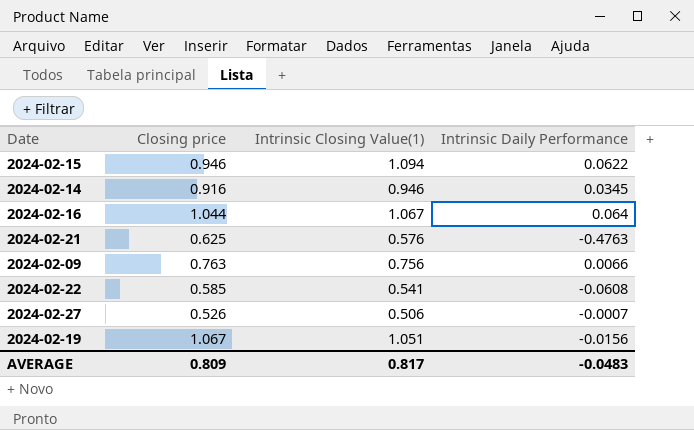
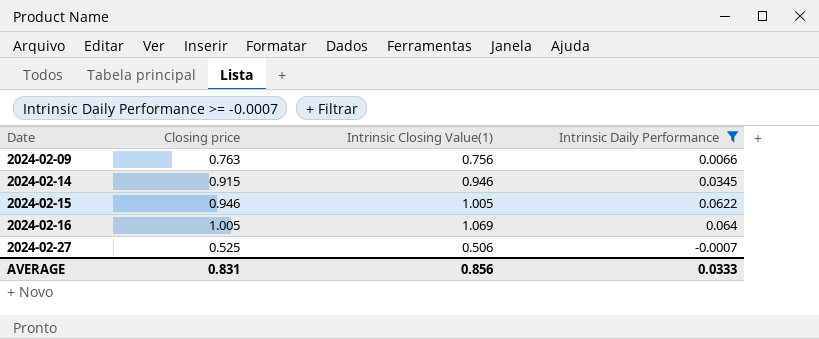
filter: none -> Intrinsic Daily Performance >= -0.0007
row order: none -> Date ascending
2024-02-14 | Closing price: 0.916 -> 0.915
2024-02-15 | Intrinsic Closing Value(1): 1.094 -> 1.005
2024-02-16 | Closing price: 1.044 -> 1.005
2024-02-16 | Intrinsic Closing Value(1): 1.067 -> 1.069
2024-02-27 | Closing price: 0.526 -> 0.525
AVERAGE | Closing price: 0.809 -> 0.831
AVERAGE | Intrinsic Closing Value(1): 0.817 -> 0.856
AVERAGE | Intrinsic Daily Performance: -0.0483 -> 0.0333

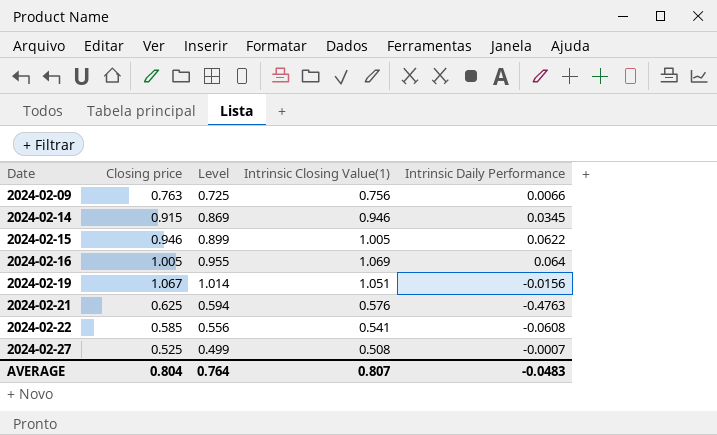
filter: Intrinsic Daily Performance >= -0.0007 -> none
column Level | formula: none -> [Closing price] * 0.95
2024-02-27 | Intrinsic Closing Value(1): 0.506 -> 0.508
AVERAGE | Closing price: 0.831 -> 0.804
AVERAGE | Intrinsic Closing Value(1): 0.856 -> 0.807
AVERAGE | Intrinsic Daily Performance: 0.0333 -> -0.0483

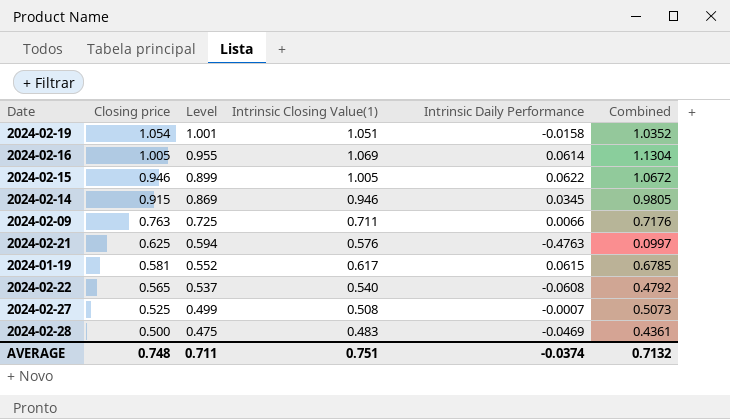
row order: Date ascending -> Closing price descending
column Combined | formula: none -> [Intrinsic Closing Value(1)] + [Intrinsic Daily Performance]
2024-02-19 | Closing price: 1.067 -> 1.054
2024-02-19 | Level: 1.014 -> 1.001
2024-02-19 | Intrinsic Daily Performance: -0.0156 -> -0.0158
2024-02-16 | Intrinsic Daily Performance: 0.064 -> 0.0614
2024-02-09 | Intrinsic Closing Value(1): 0.756 -> 0.711
row 2024-01-19: none -> 0.581 | 0.552 | 0.617 | 0.0615 | 0.6785
2024-02-22 | Closing price: 0.585 -> 0.565
2024-02-22 | Level: 0.556 -> 0.537
2024-02-22 | Intrinsic Closing Value(1): 0.541 -> 0.540
row 2024-02-28: none -> 0.500 | 0.475 | 0.483 | -0.0469 | 0.4361
AVERAGE | Closing price: 0.804 -> 0.748
AVERAGE | Level: 0.764 -> 0.711
AVERAGE | Intrinsic Closing Value(1): 0.807 -> 0.751
AVERAGE | Intrinsic Daily Performance: -0.0483 -> -0.0374

